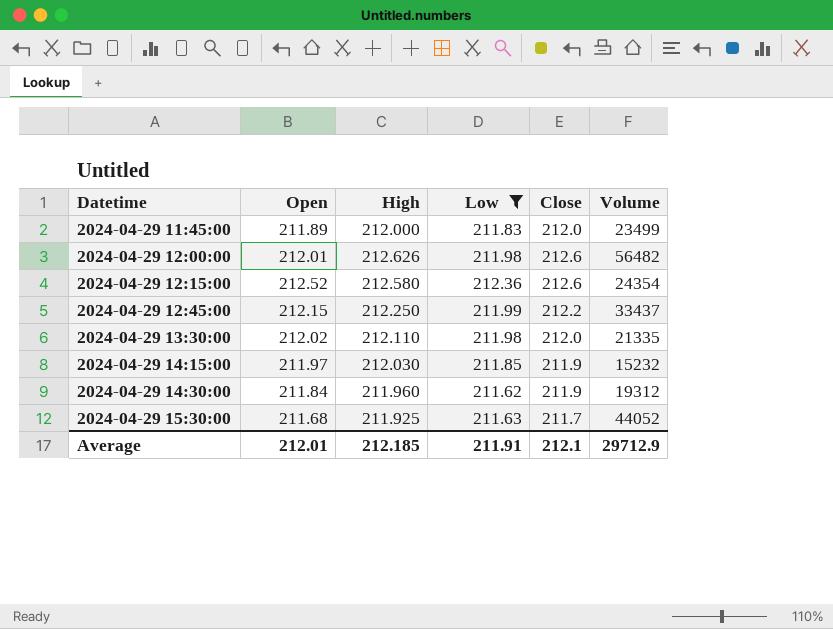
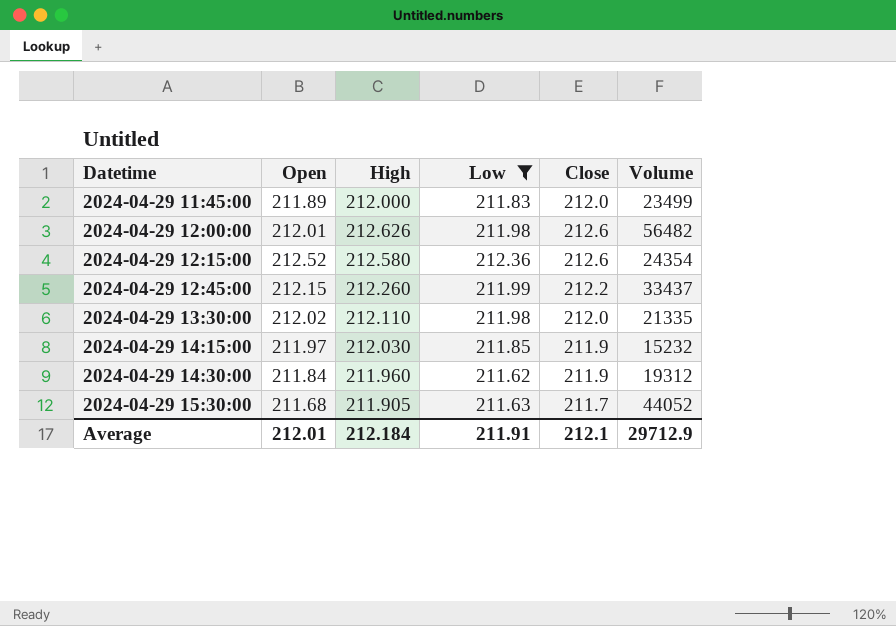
2024-04-29 12:45:00 | High: 212.250 -> 212.260
2024-04-29 15:30:00 | High: 211.925 -> 211.905
Average | High: 212.185 -> 212.184

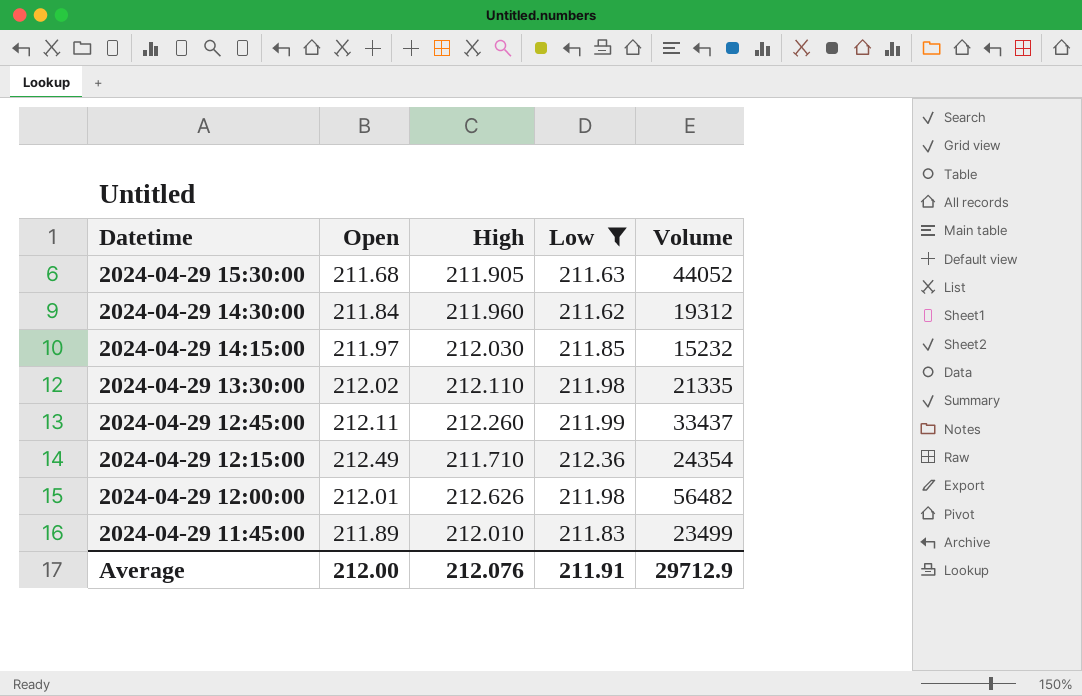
row order: Datetime ascending -> Datetime descending
column Close | position: 5 -> none
2024-04-29 12:45:00 | Open: 212.15 -> 212.11
2024-04-29 12:15:00 | Open: 212.52 -> 212.49
2024-04-29 12:15:00 | High: 212.580 -> 211.710
2024-04-29 11:45:00 | High: 212.000 -> 212.010
Average | Open: 212.01 -> 212.00
Average | High: 212.184 -> 212.076

